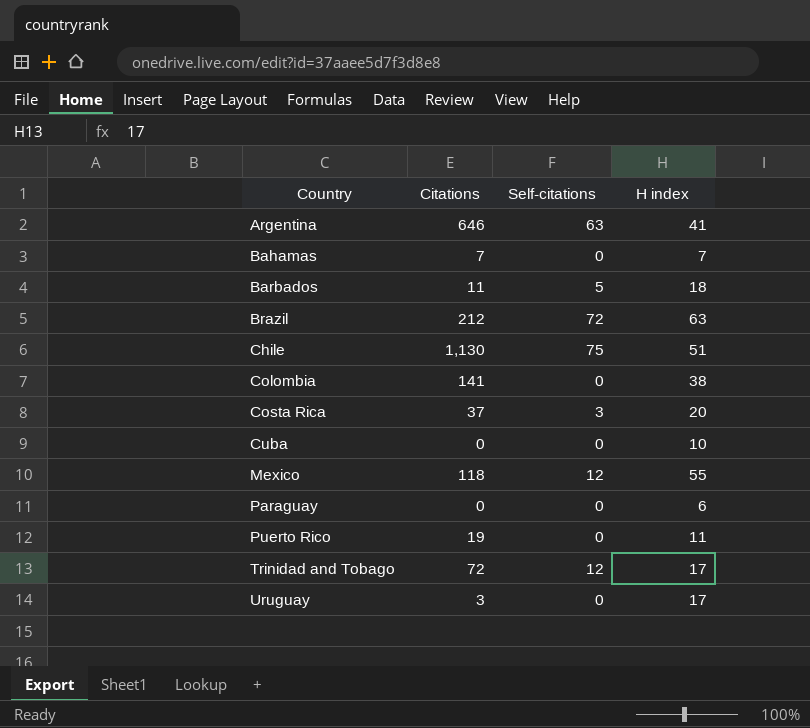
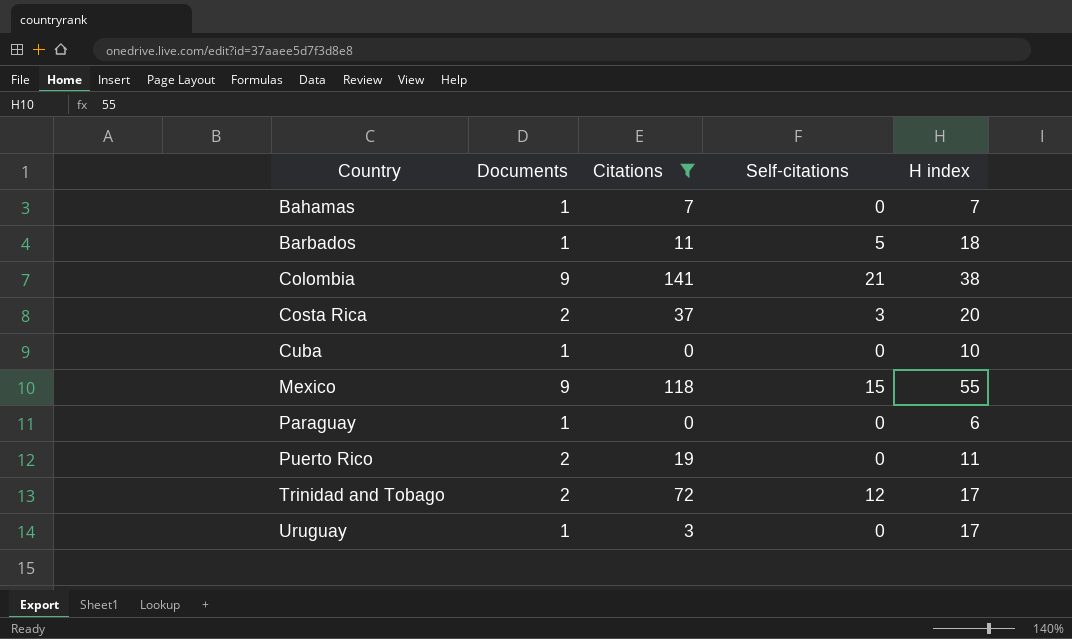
filter: none -> Citations <= 141
column Documents | position: none -> 2
Colombia | Self-citations: 0 -> 21
Mexico | Self-citations: 12 -> 15

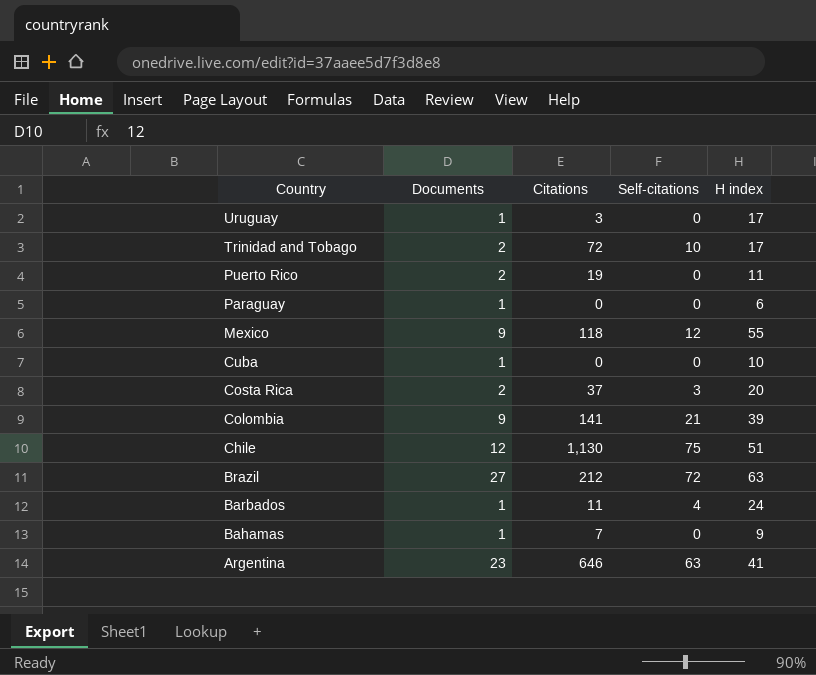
filter: Citations <= 141 -> none
row order: Country ascending -> Country descending
Trinidad and Tobago | Self-citations: 12 -> 10
Mexico | Self-citations: 15 -> 12
Colombia | H index: 38 -> 39
Barbados | Self-citations: 5 -> 4
Barbados | H index: 18 -> 24
Bahamas | H index: 7 -> 9

